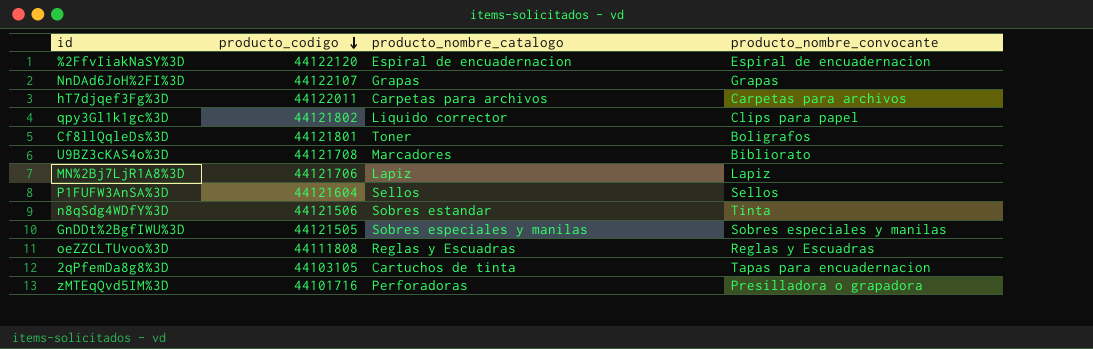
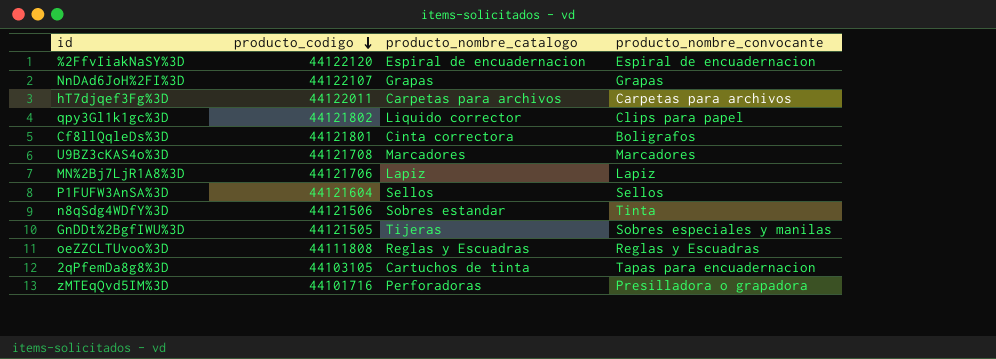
Cf8llQqleDs%3D | producto_nombre_catalogo: Toner -> Cinta correctora
U9BZ3cKAS4o%3D | producto_nombre_convocante: Bibliorato -> Marcadores
GnDDt%2BgfIWU%3D | producto_nombre_catalogo: Sobres especiales y manilas -> Tijeras

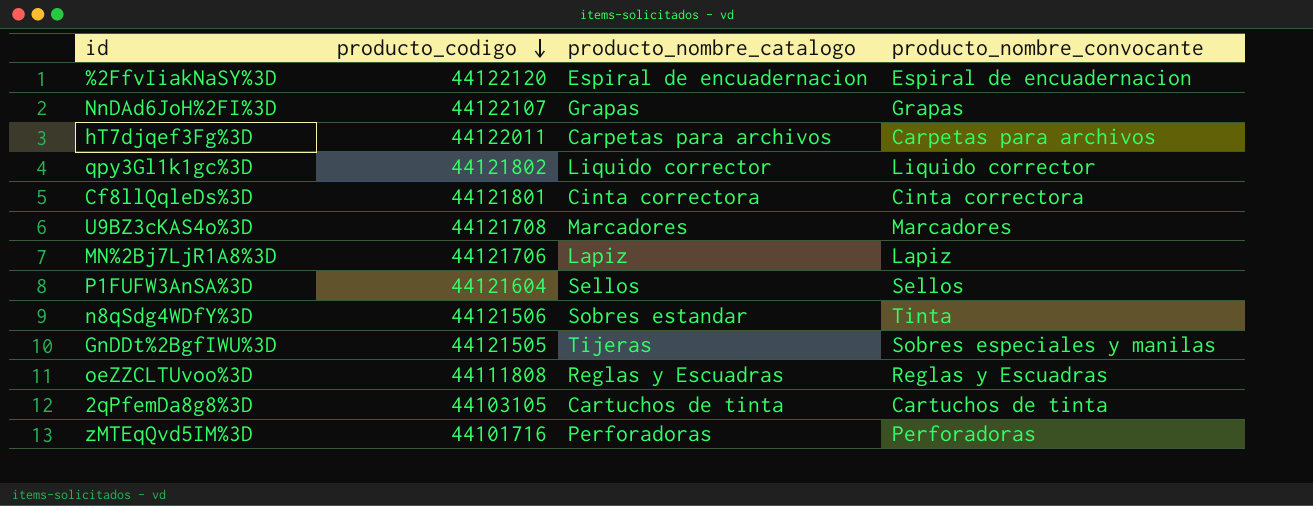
qpy3Gl1k1gc%3D | producto_nombre_convocante: Clips para papel -> Liquido corrector
Cf8llQqleDs%3D | producto_nombre_convocante: Boligrafos -> Cinta correctora
2qPfemDa8g8%3D | producto_nombre_convocante: Tapas para encuadernacion -> Cartuchos de tinta
zMTEqQvd5IM%3D | producto_nombre_convocante: Presilladora o grapadora -> Perforadoras

